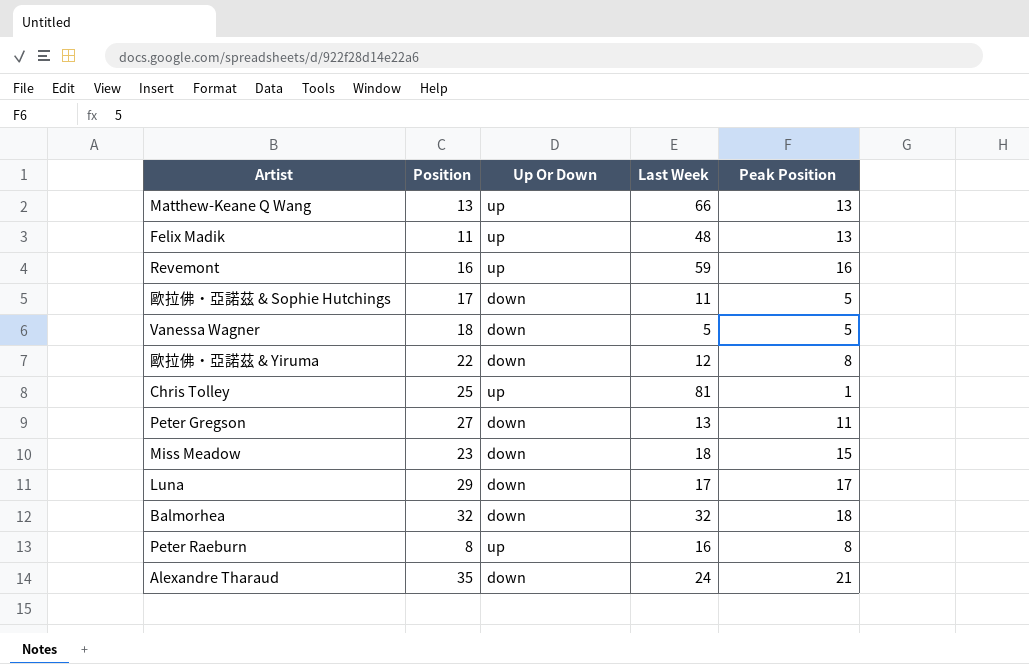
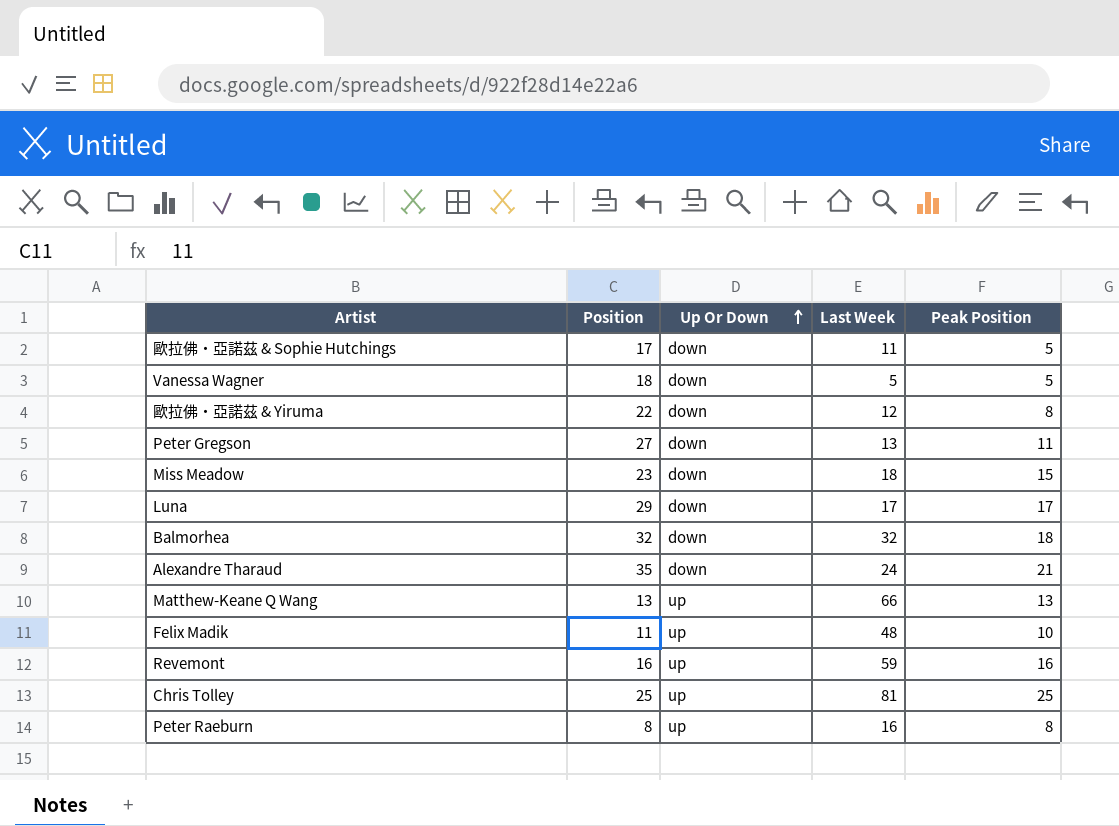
row order: none -> Up Or Down ascending
Felix Madik | Peak Position: 13 -> 10
Chris Tolley | Peak Position: 1 -> 25

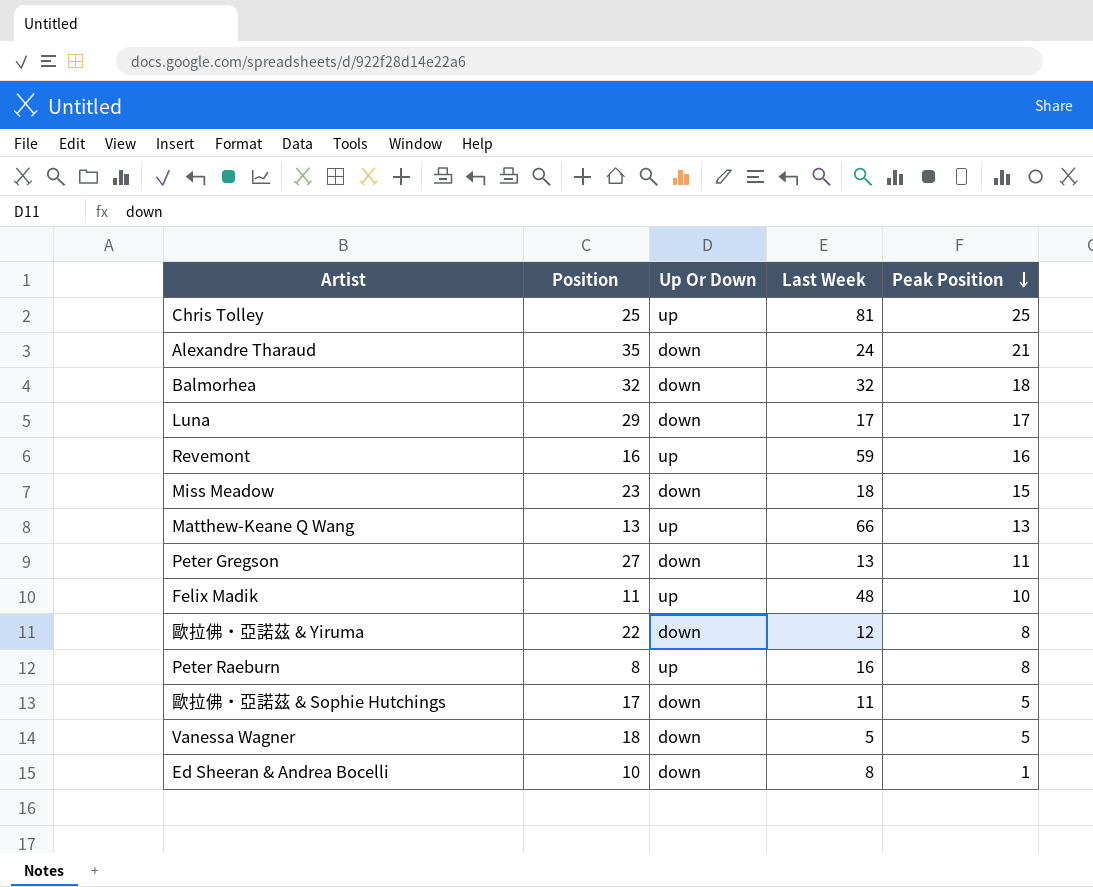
row order: Up Or Down ascending -> Peak Position descending
row Ed Sheeran & Andrea Bocelli: none -> 10 | down | 8 | 1

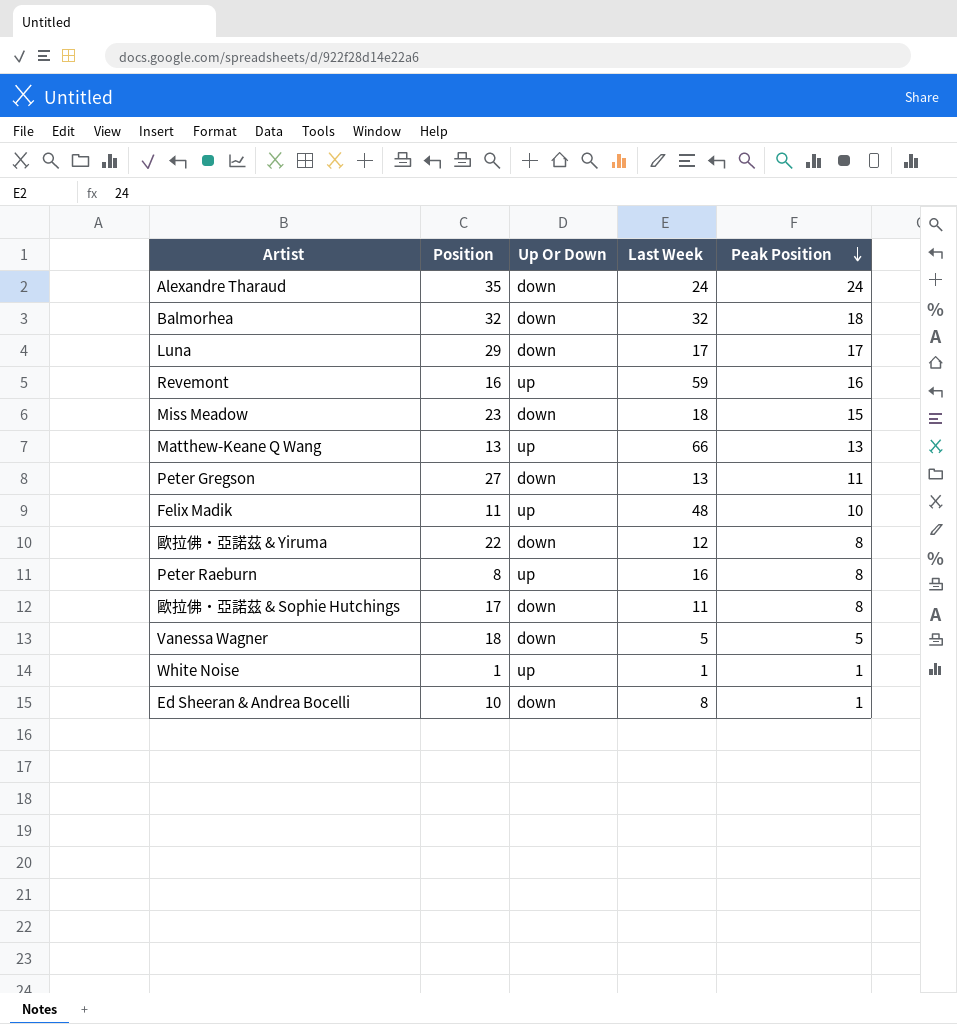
row Chris Tolley: 25 | up | 81 | 25 -> none
Alexandre Tharaud | Peak Position: 21 -> 24
歐拉佛・亞諾茲 & Sophie Hutchings | Peak Position: 5 -> 8
row White Noise: none -> 1 | up | 1 | 1

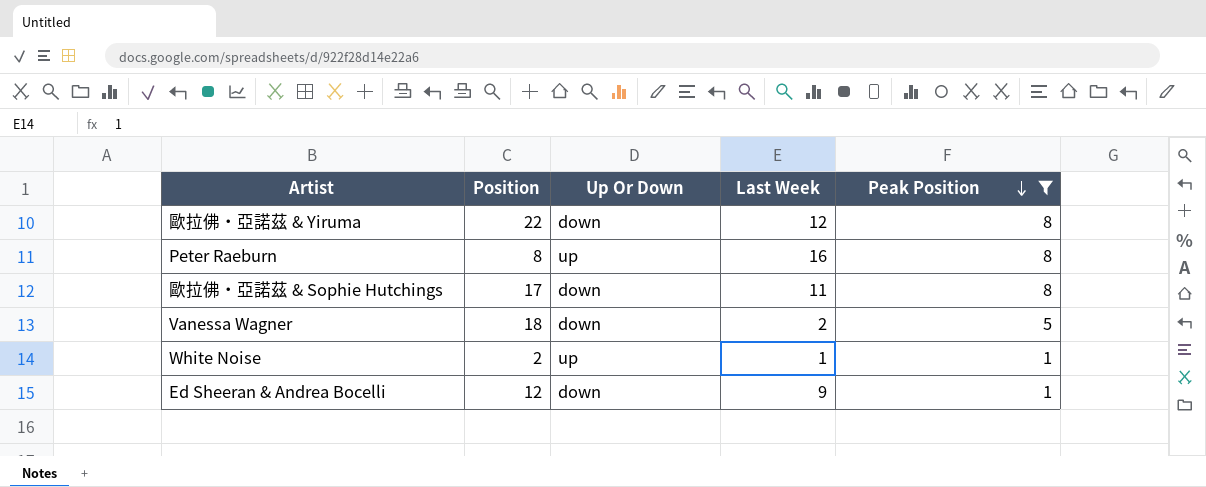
filter: none -> Peak Position <= 8
Vanessa Wagner | Last Week: 5 -> 2
White Noise | Position: 1 -> 2
Ed Sheeran & Andrea Bocelli | Position: 10 -> 12
Ed Sheeran & Andrea Bocelli | Last Week: 8 -> 9

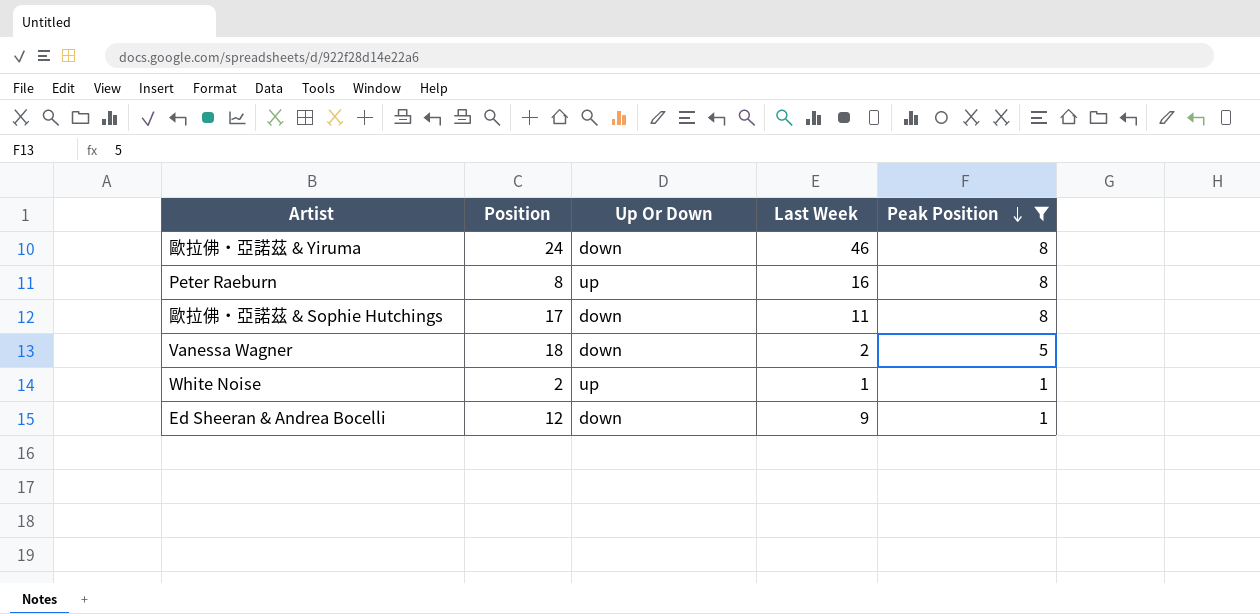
歐拉佛・亞諾茲 & Yiruma | Position: 22 -> 24
歐拉佛・亞諾茲 & Yiruma | Last Week: 12 -> 46

